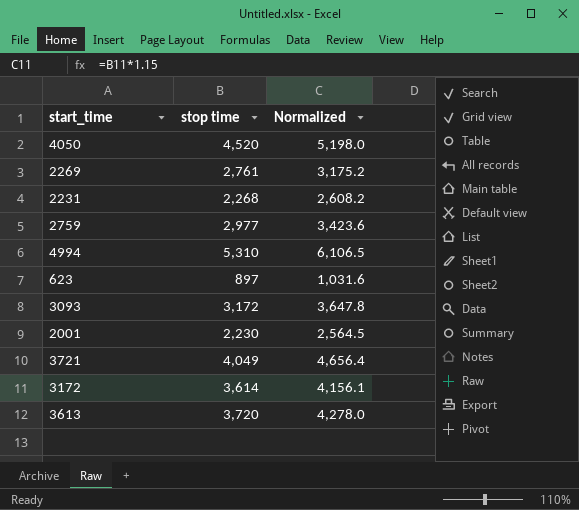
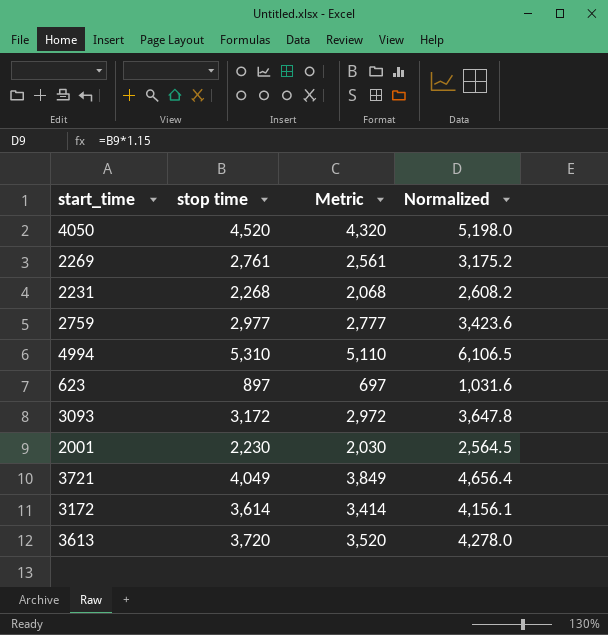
column Metric | formula: none -> [stop time] - 200

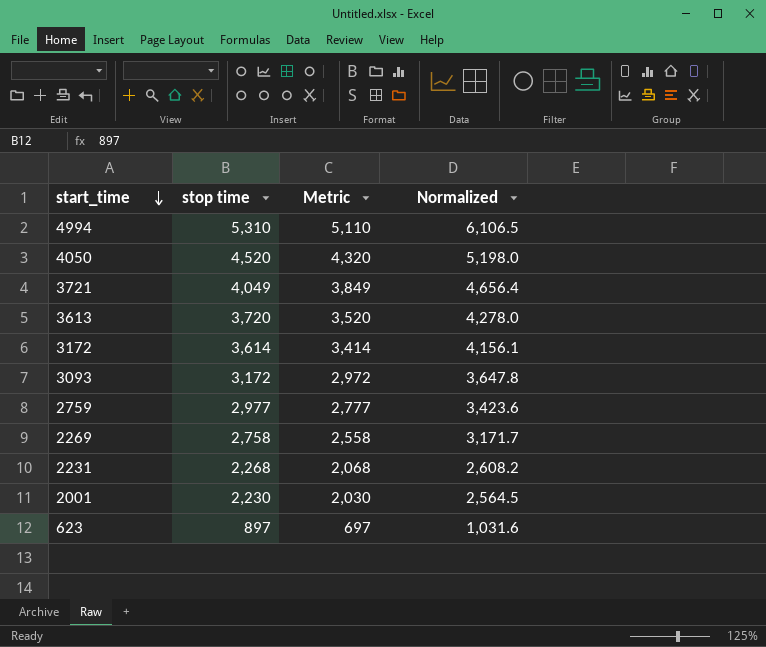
row order: none -> start_time descending
2269 | stop time: 2,761 -> 2,758
2269 | Metric: 2,561 -> 2,558
2269 | Normalized: 3,175.2 -> 3,171.7

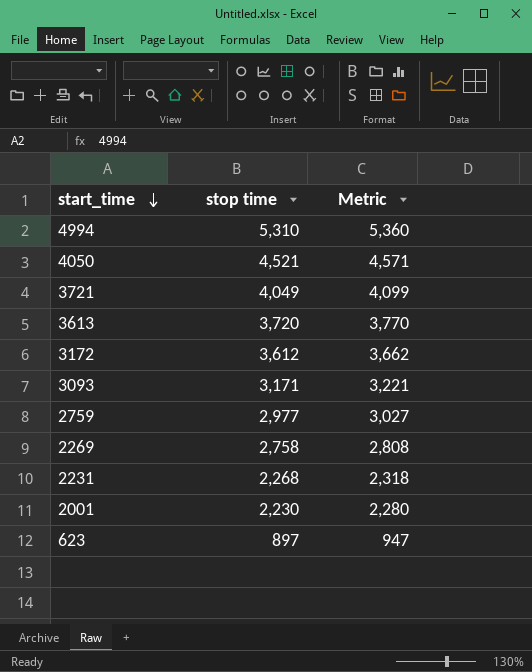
column Normalized | formula: [stop time] * 1.15 -> none
column Metric | formula: [stop time] - 200 -> [stop time] + 50
4050 | stop time: 4,520 -> 4,521
3172 | stop time: 3,614 -> 3,612
3093 | stop time: 3,172 -> 3,171

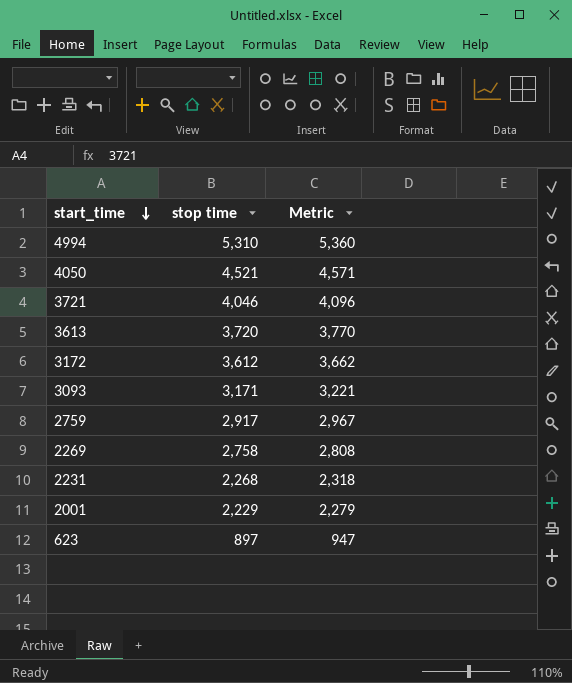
3721 | stop time: 4,049 -> 4,046
3721 | Metric: 4,099 -> 4,096
2759 | stop time: 2,977 -> 2,917
2759 | Metric: 3,027 -> 2,967
2001 | stop time: 2,230 -> 2,229
2001 | Metric: 2,280 -> 2,279

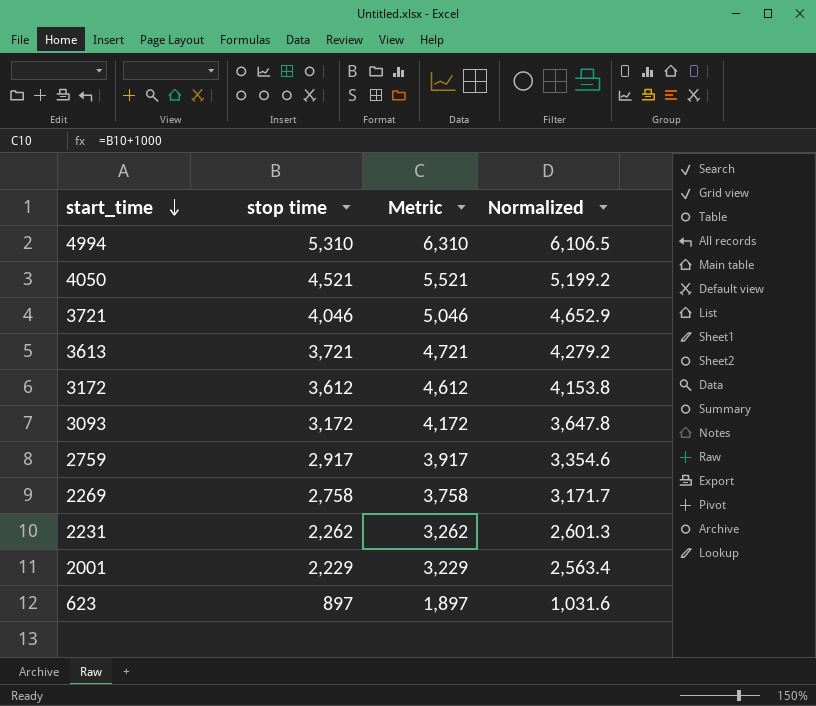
column Metric | formula: [stop time] + 50 -> [stop time] + 1000
column Normalized | formula: none -> [stop time] * 1.15
3613 | stop time: 3,720 -> 3,721
3093 | stop time: 3,171 -> 3,172
2231 | stop time: 2,268 -> 2,262

